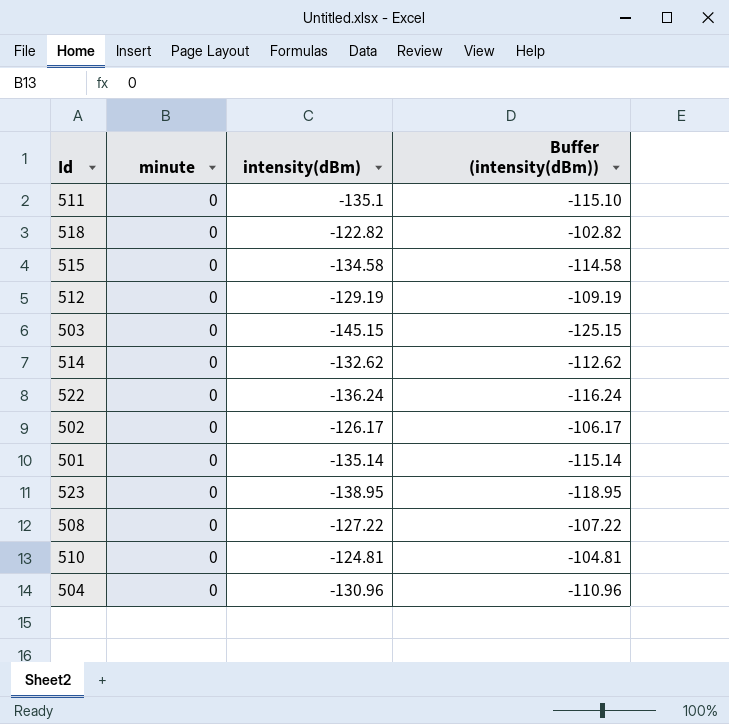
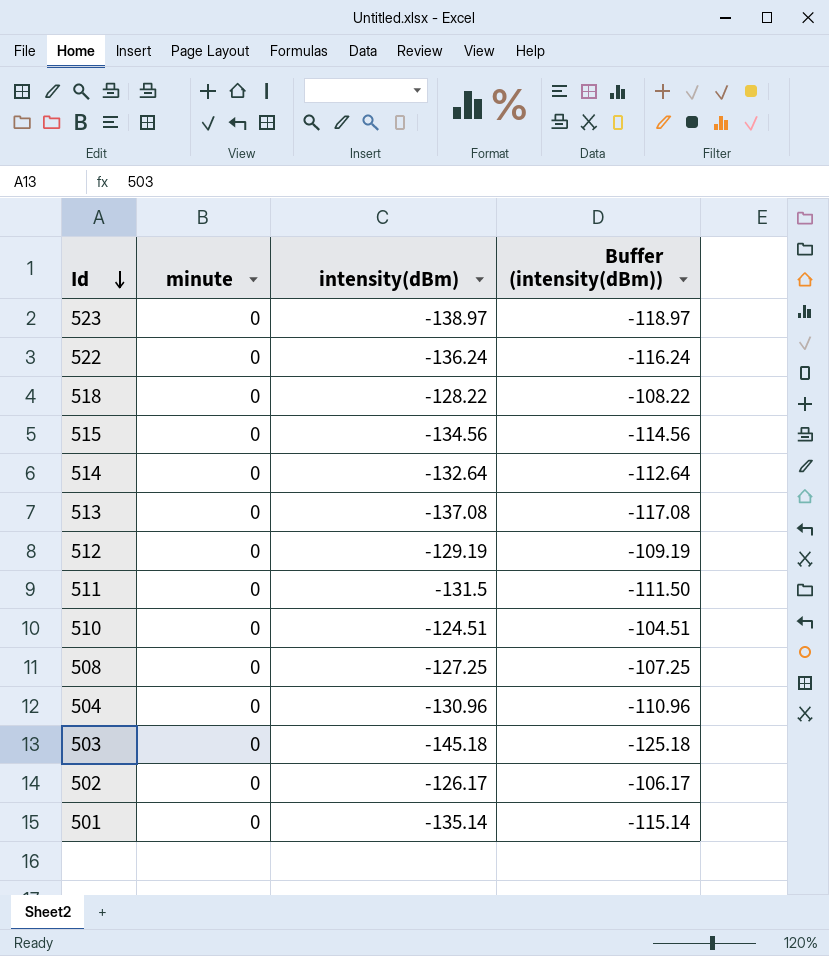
row order: none -> Id descending
523 | intensity(dBm): -138.95 -> -138.97
523 | Buffer (intensity(dBm)): -118.95 -> -118.97
518 | intensity(dBm): -122.82 -> -128.22
518 | Buffer (intensity(dBm)): -102.82 -> -108.22
515 | intensity(dBm): -134.58 -> -134.56
515 | Buffer (intensity(dBm)): -114.58 -> -114.56
514 | intensity(dBm): -132.62 -> -132.64
514 | Buffer (intensity(dBm)): -112.62 -> -112.64
row 513: none -> 0 | -137.08 | -117.08
511 | intensity(dBm): -135.1 -> -131.5
511 | Buffer (intensity(dBm)): -115.10 -> -111.50
510 | intensity(dBm): -124.81 -> -124.51
510 | Buffer (intensity(dBm)): -104.81 -> -104.51
508 | intensity(dBm): -127.22 -> -127.25
508 | Buffer (intensity(dBm)): -107.22 -> -107.25
503 | intensity(dBm): -145.15 -> -145.18
503 | Buffer (intensity(dBm)): -125.15 -> -125.18

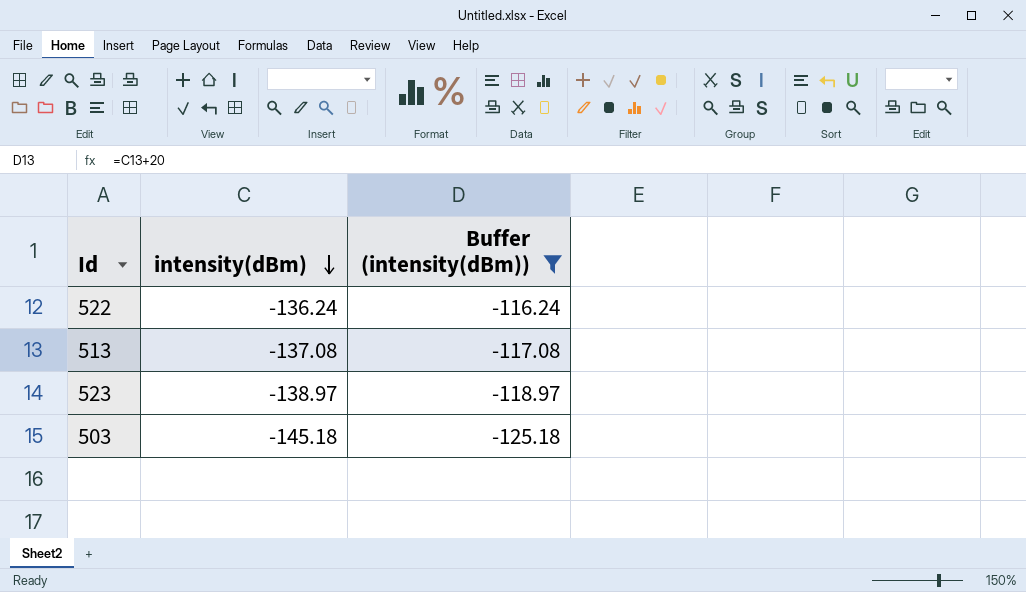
filter: none -> Buffer (intensity(dBm)) <= -116.24
row order: Id descending -> intensity(dBm) descending
column minute | position: 2 -> none

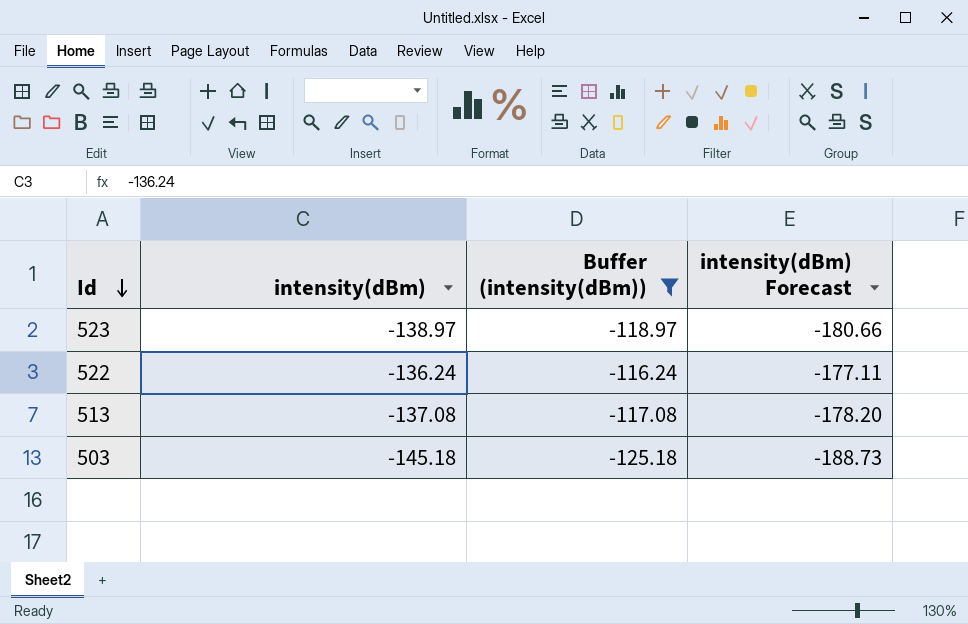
row order: intensity(dBm) descending -> Id descending
column intensity(dBm) Forecast | formula: none -> [intensity(dBm)] * 1.3

